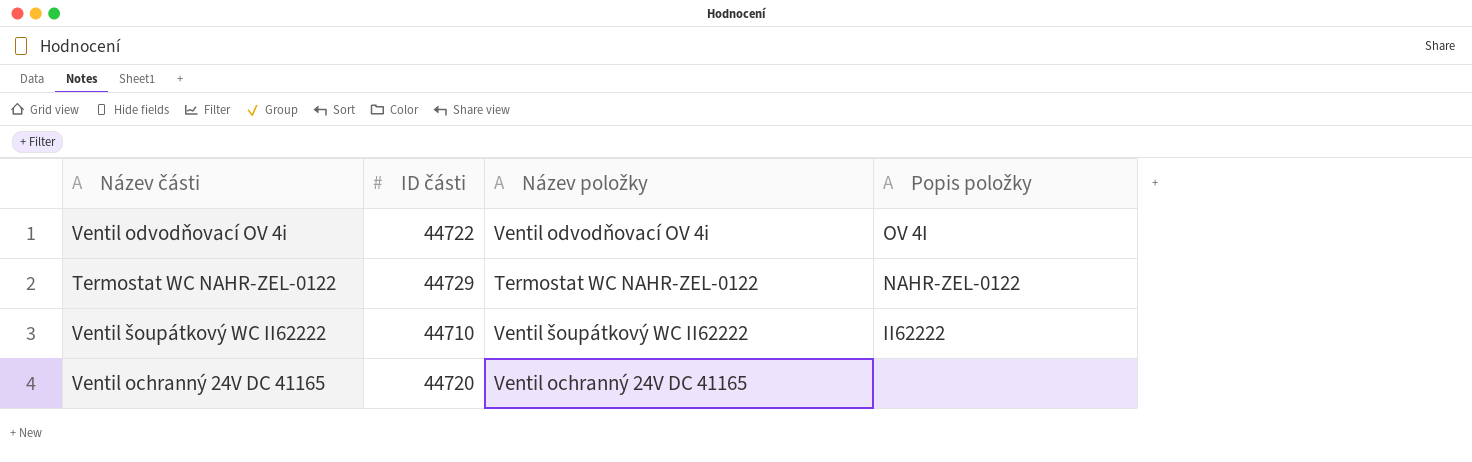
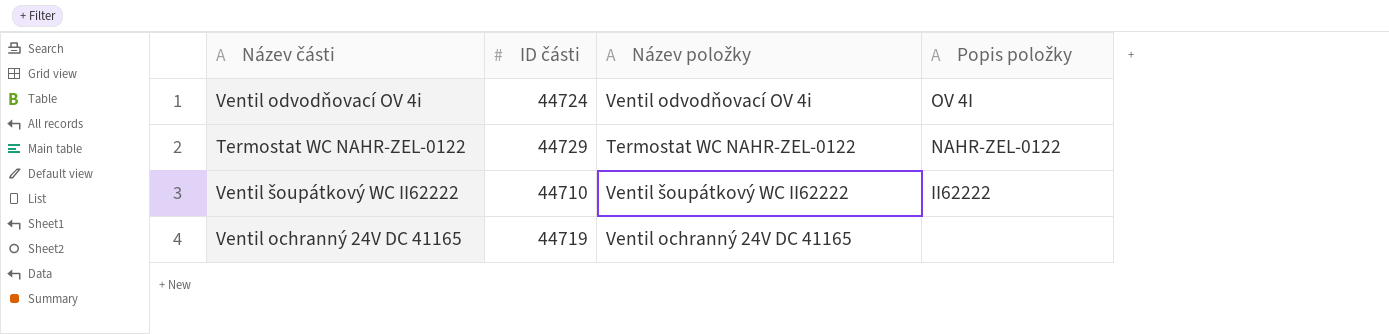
Ventil odvodňovací OV 4i | ID části: 44722 -> 44724
Ventil ochranný 24V DC 41165 | ID části: 44720 -> 44719

